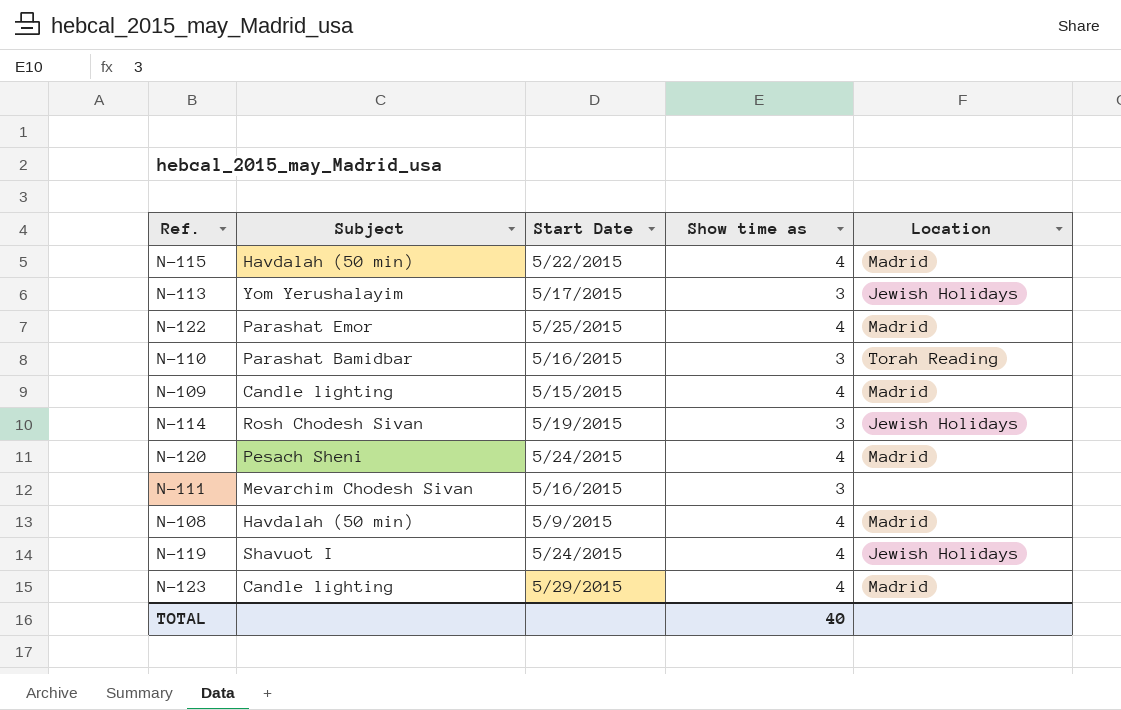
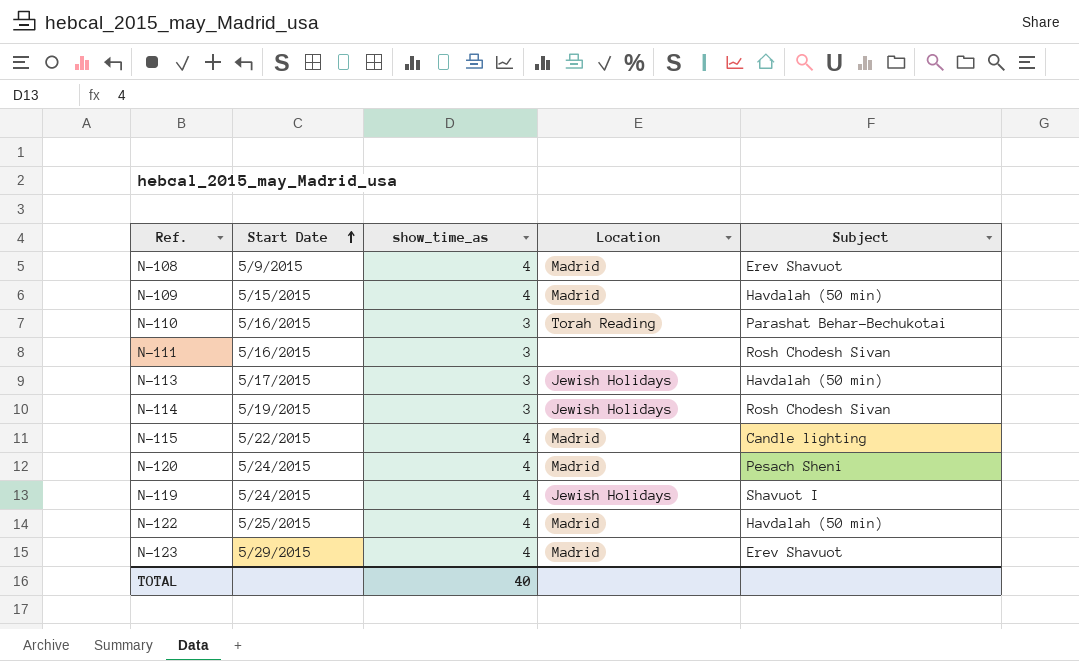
row order: none -> Start Date ascending
column name: Show time as -> show_time_as
column Subject | position: 2 -> 5
N-108 | Subject: Havdalah (50 min) -> Erev Shavuot
N-109 | Subject: Candle lighting -> Havdalah (50 min)
N-110 | Subject: Parashat Bamidbar -> Parashat Behar-Bechukotai
N-111 | Subject: Mevarchim Chodesh Sivan -> Rosh Chodesh Sivan
N-113 | Subject: Yom Yerushalayim -> Havdalah (50 min)
N-115 | Subject: Havdalah (50 min) -> Candle lighting
N-122 | Subject: Parashat Emor -> Havdalah (50 min)
N-123 | Subject: Candle lighting -> Erev Shavuot

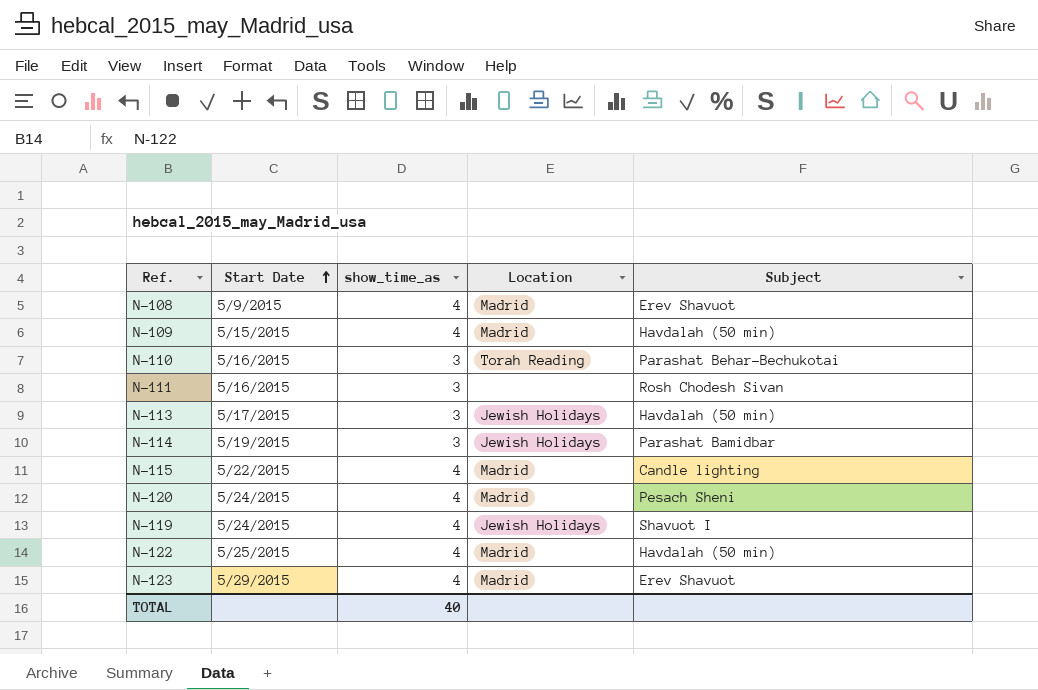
N-114 | Subject: Rosh Chodesh Sivan -> Parashat Bamidbar

